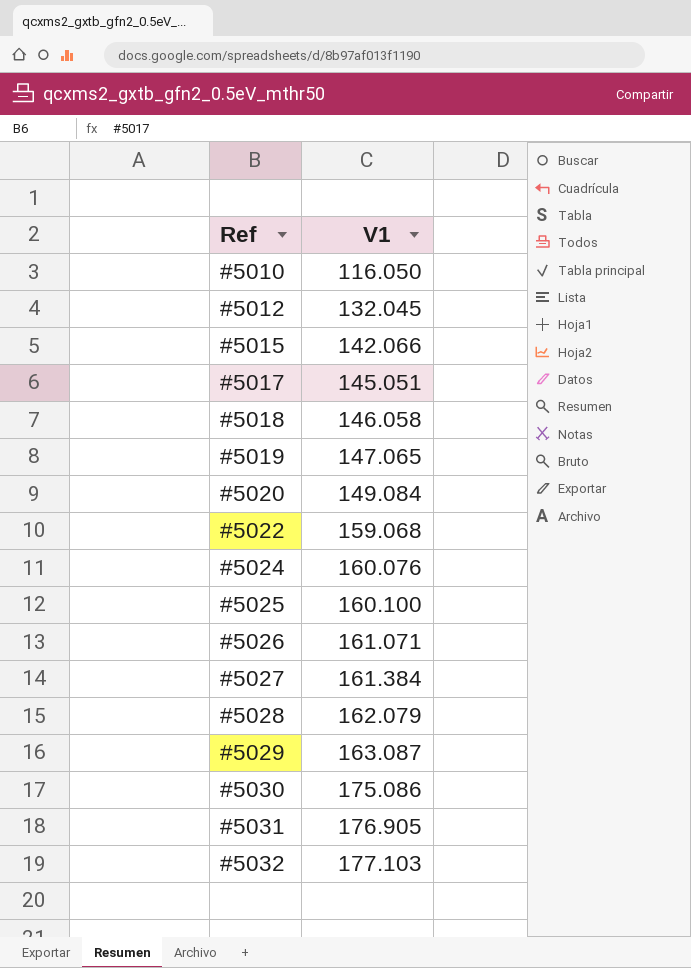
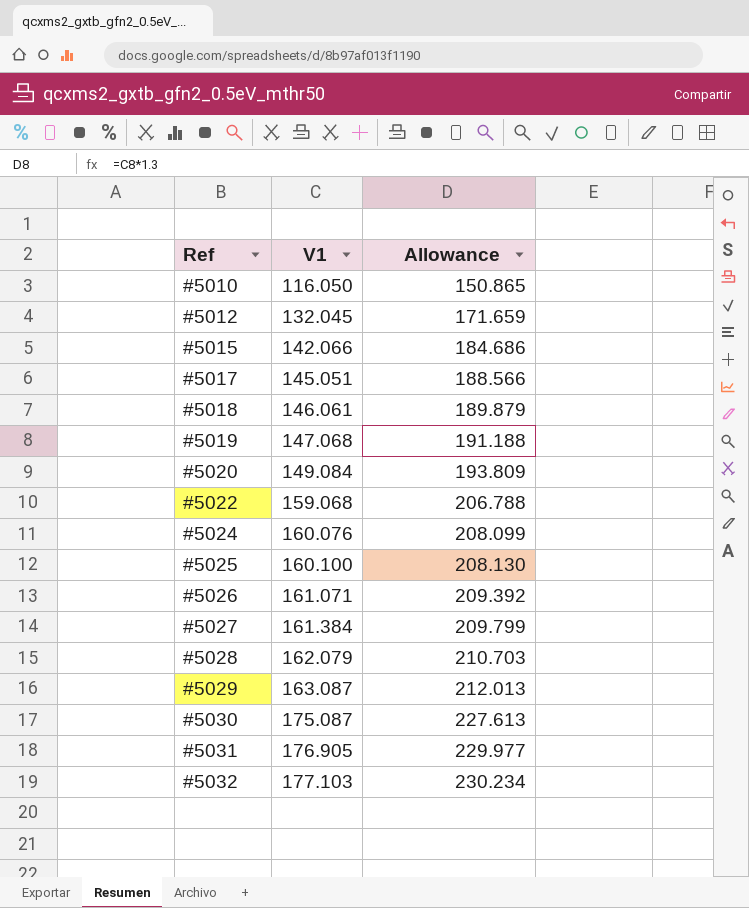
column Allowance | formula: none -> [V1] * 1.3
#5018 | V1: 146.058 -> 146.061
#5019 | V1: 147.065 -> 147.068
#5030 | V1: 175.086 -> 175.087

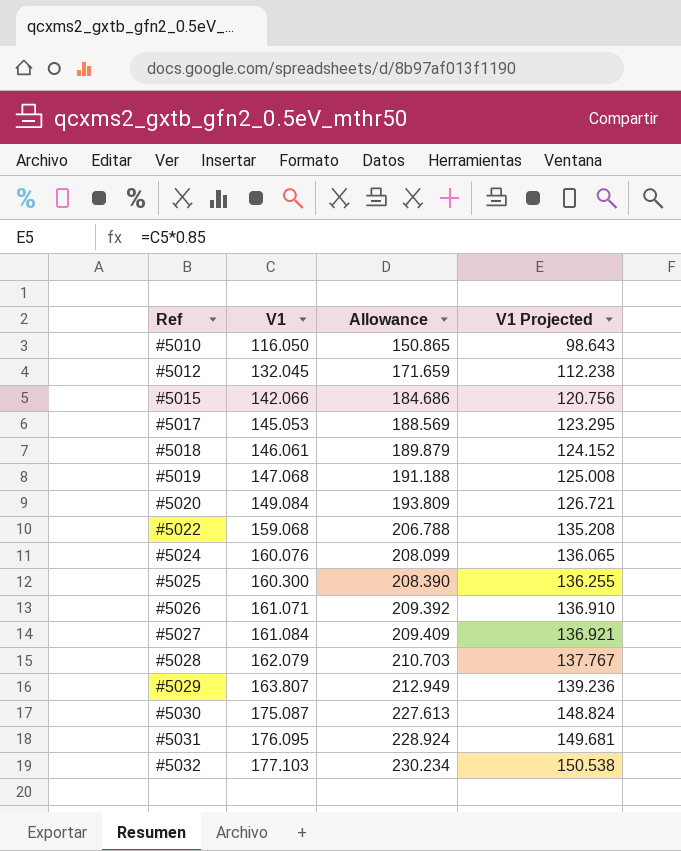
column V1 Projected | formula: none -> [V1] * 0.85
#5017 | V1: 145.051 -> 145.053
#5017 | Allowance: 188.566 -> 188.569
#5025 | V1: 160.100 -> 160.300
#5025 | Allowance: 208.130 -> 208.390
#5027 | V1: 161.384 -> 161.084
#5027 | Allowance: 209.799 -> 209.409
#5029 | V1: 163.087 -> 163.807
#5029 | Allowance: 212.013 -> 212.949
#5031 | V1: 176.905 -> 176.095
#5031 | Allowance: 229.977 -> 228.924

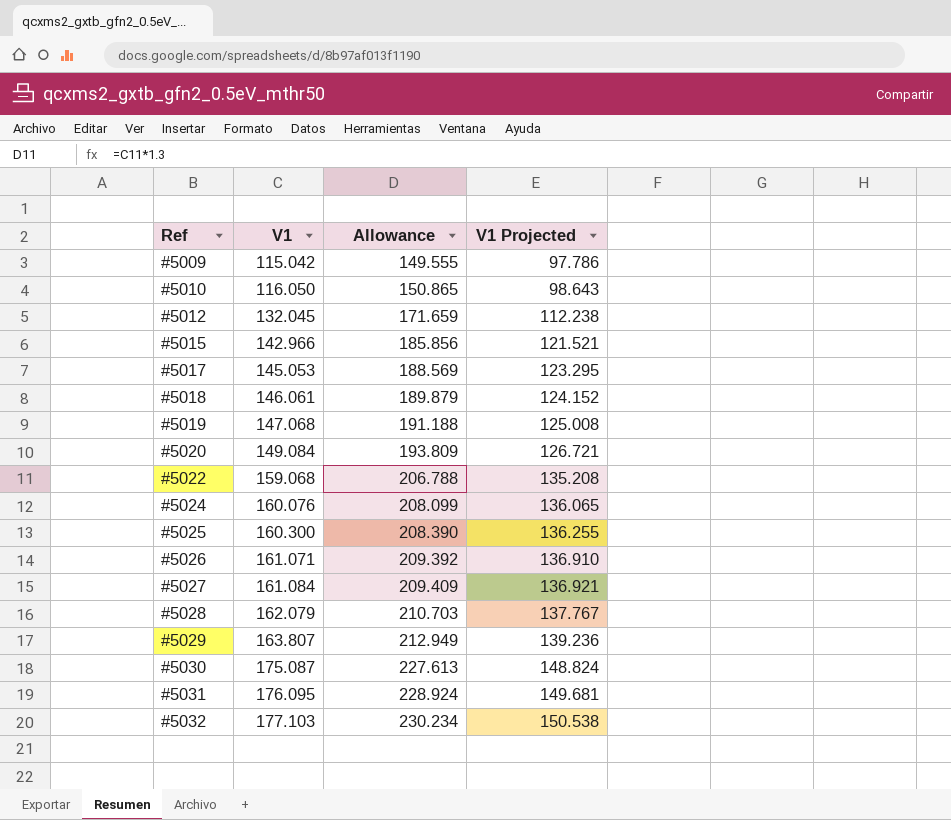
row #5009: none -> 115.042 | 149.555 | 97.786
#5015 | V1: 142.066 -> 142.966
#5015 | Allowance: 184.686 -> 185.856
#5015 | V1 Projected: 120.756 -> 121.521

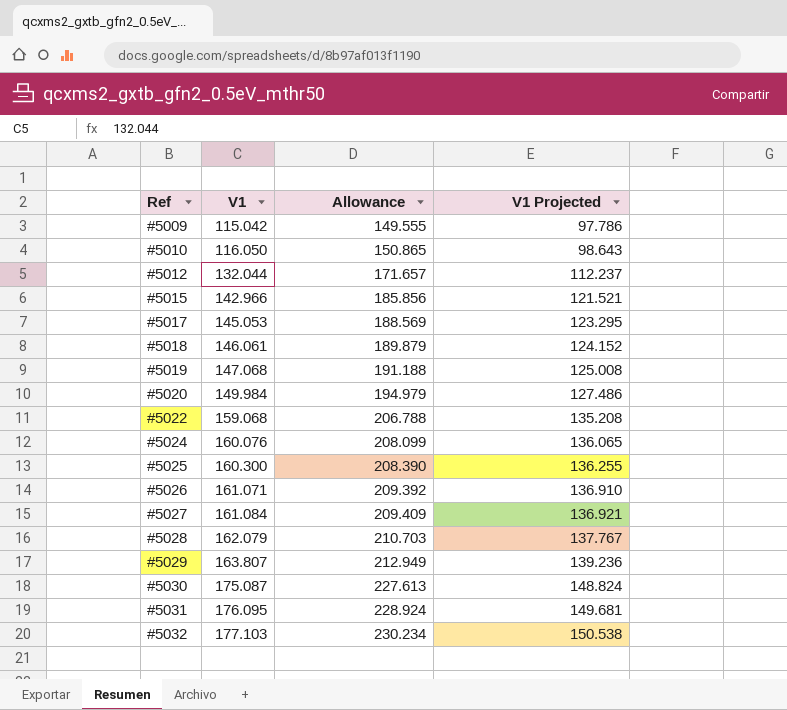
#5012 | V1: 132.045 -> 132.044
#5012 | Allowance: 171.659 -> 171.657
#5012 | V1 Projected: 112.238 -> 112.237
#5020 | V1: 149.084 -> 149.984
#5020 | Allowance: 193.809 -> 194.979
#5020 | V1 Projected: 126.721 -> 127.486

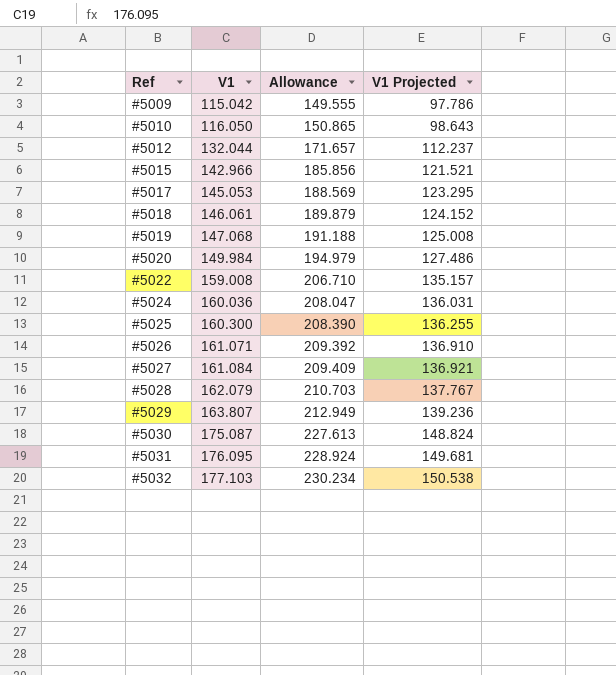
#5022 | V1: 159.068 -> 159.008
#5022 | Allowance: 206.788 -> 206.710
#5022 | V1 Projected: 135.208 -> 135.157
#5024 | V1: 160.076 -> 160.036
#5024 | Allowance: 208.099 -> 208.047
#5024 | V1 Projected: 136.065 -> 136.031

